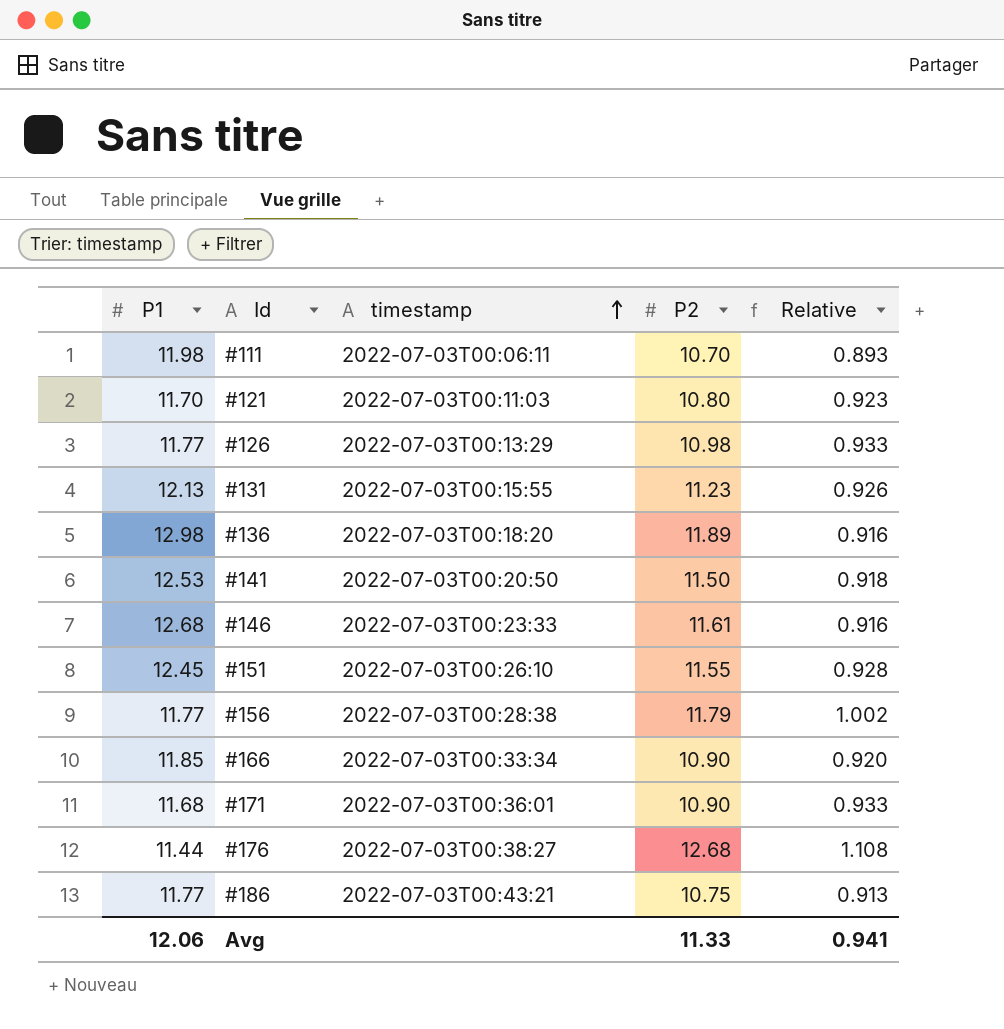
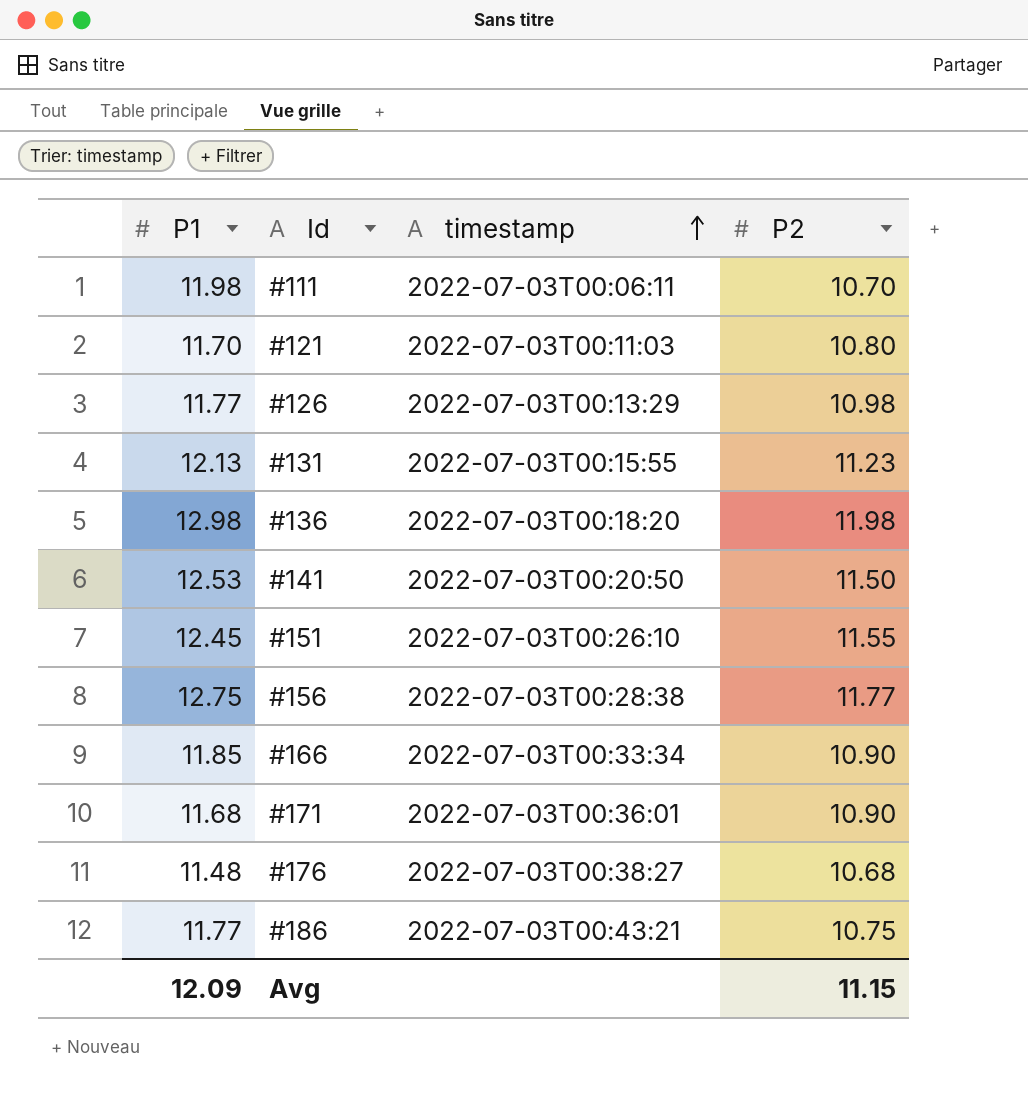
column Relative | formula: [P2] / [P1] -> none
row #146: 12.68 | 2022-07-03T00:23:33 | 11.61 | 0.916 -> none
#136 | P2: 11.89 -> 11.98
#156 | P1: 11.77 -> 12.75
#156 | P2: 11.79 -> 11.77
#176 | P1: 11.44 -> 11.48
#176 | P2: 12.68 -> 10.68
Avg | P1: 12.06 -> 12.09
Avg | P2: 11.33 -> 11.15

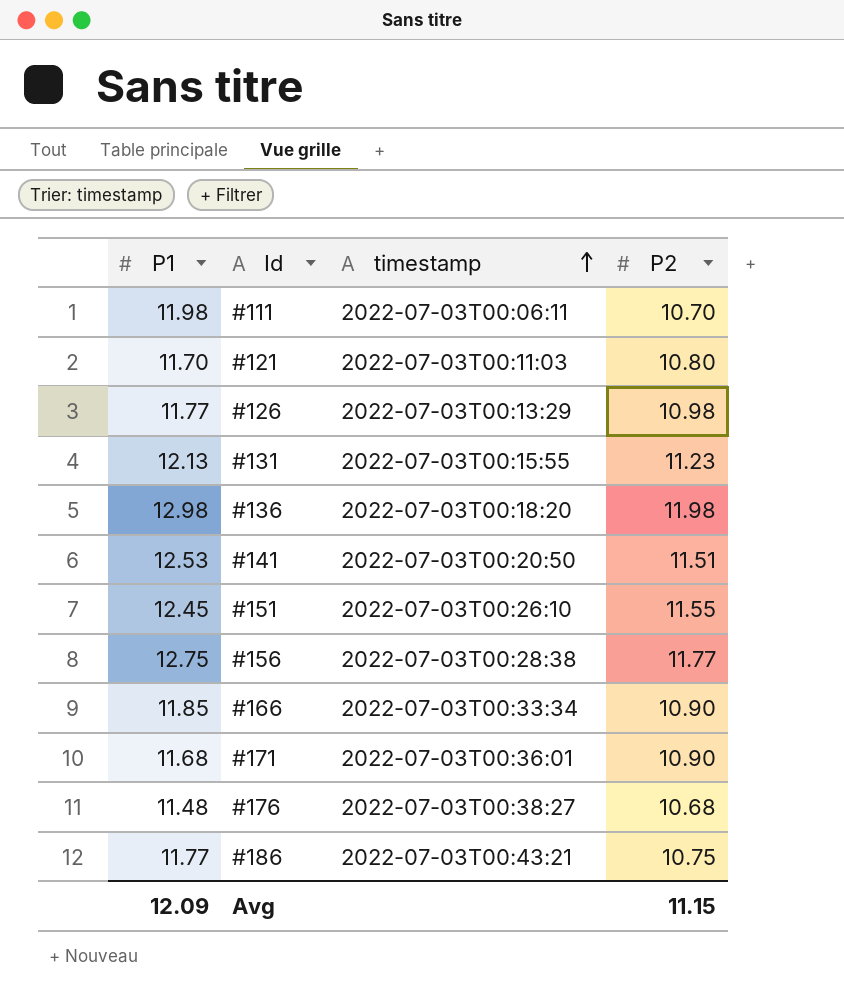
#141 | P2: 11.50 -> 11.51

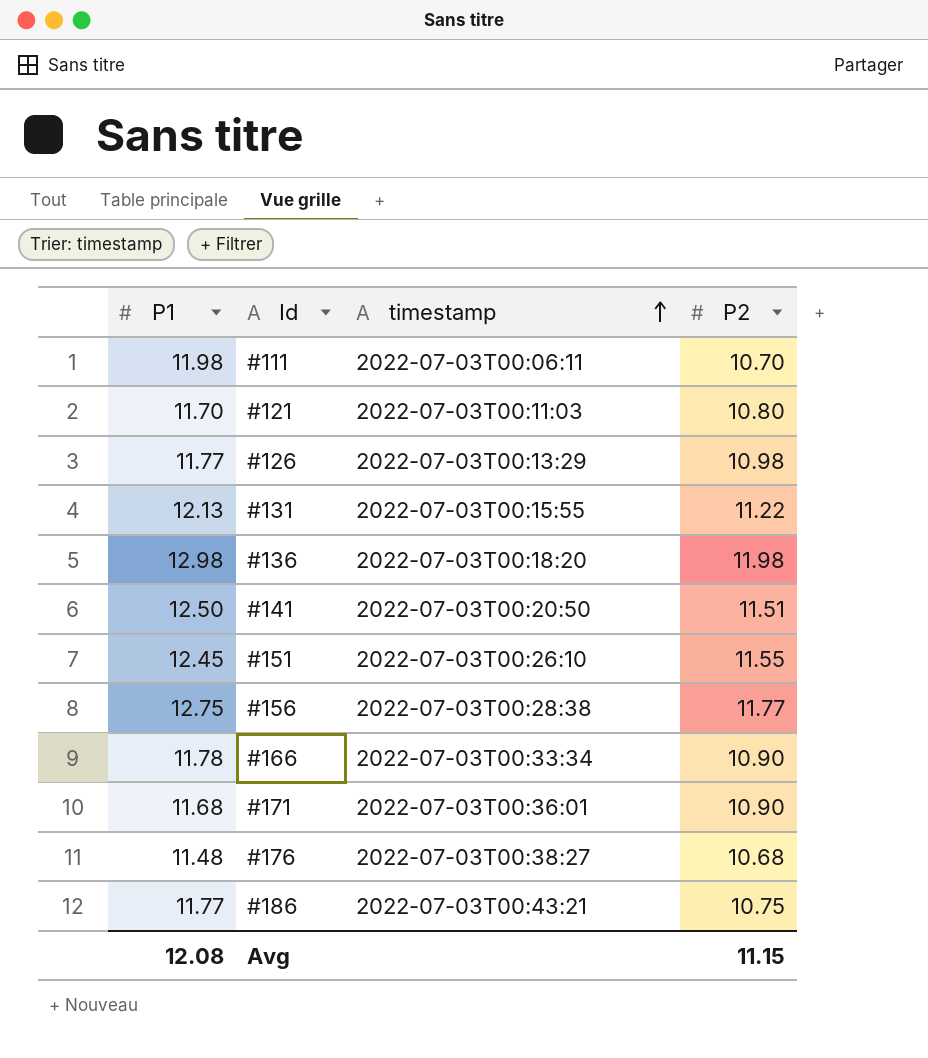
#131 | P2: 11.23 -> 11.22
#141 | P1: 12.53 -> 12.50
#166 | P1: 11.85 -> 11.78
Avg | P1: 12.09 -> 12.08

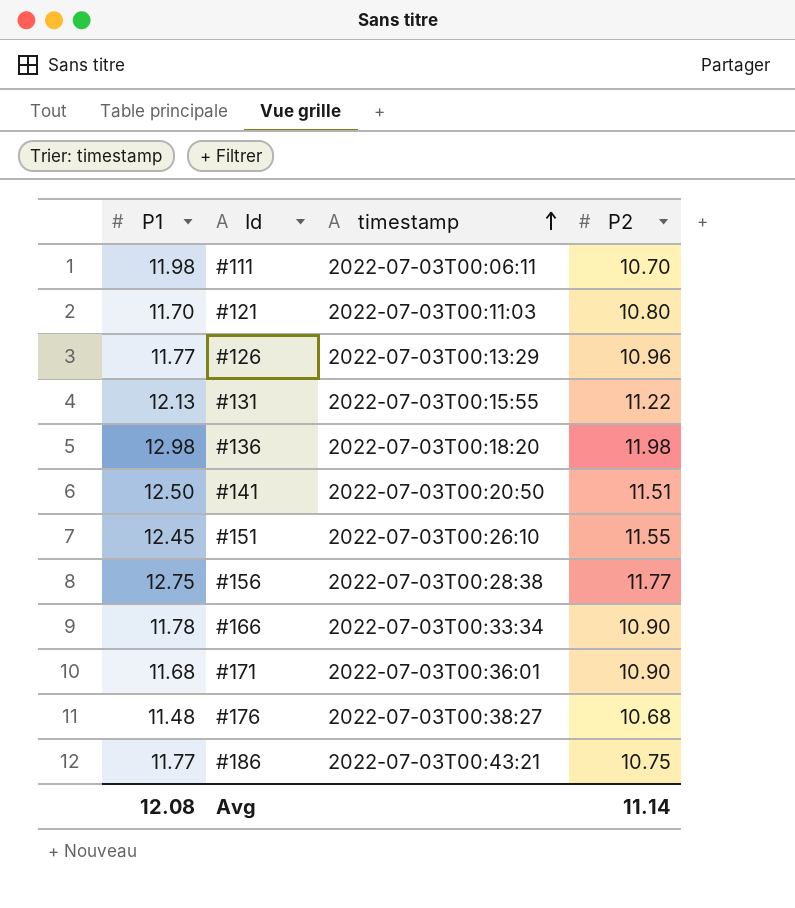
#126 | P2: 10.98 -> 10.96
Avg | P2: 11.15 -> 11.14

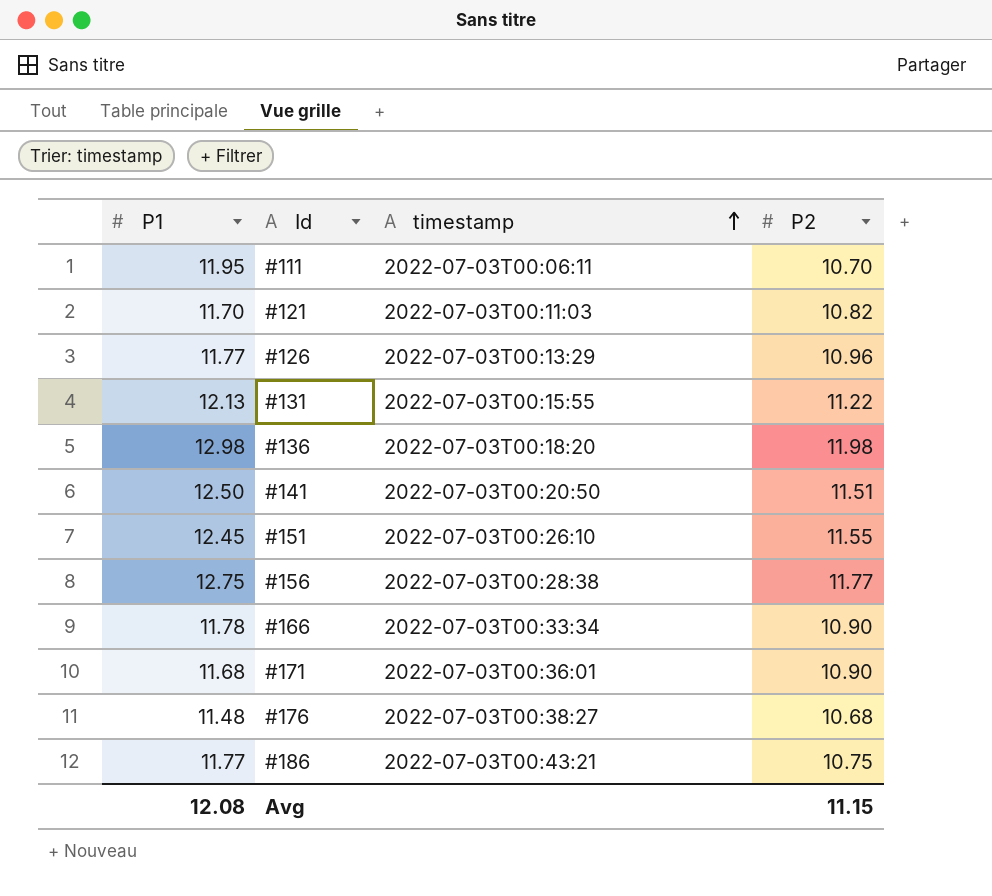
#111 | P1: 11.98 -> 11.95
#121 | P2: 10.80 -> 10.82
Avg | P2: 11.14 -> 11.15

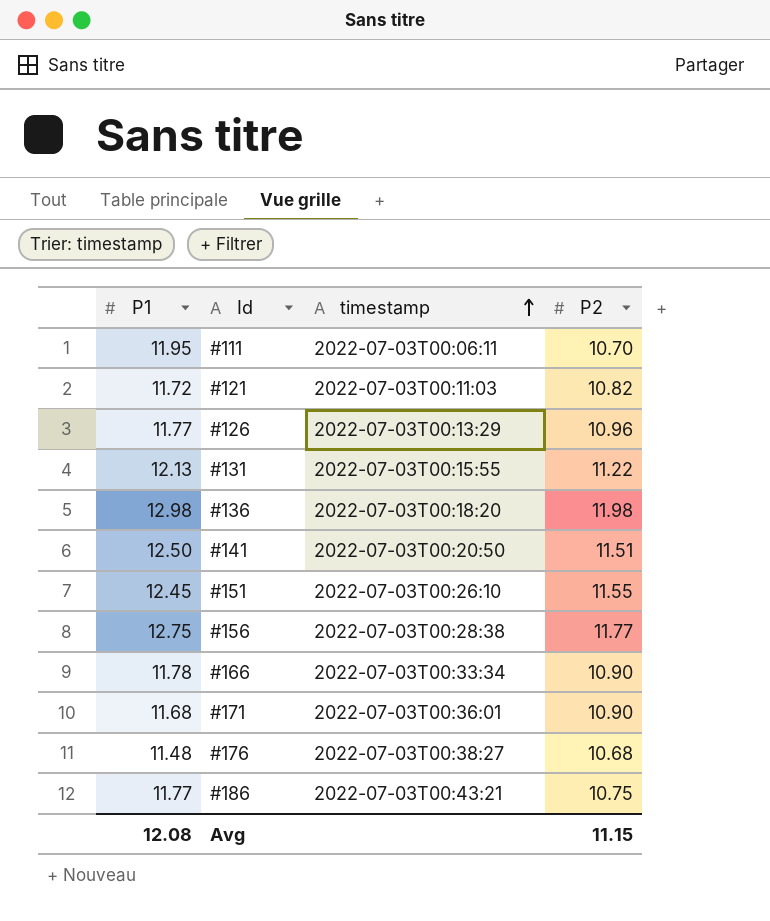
#121 | P1: 11.70 -> 11.72

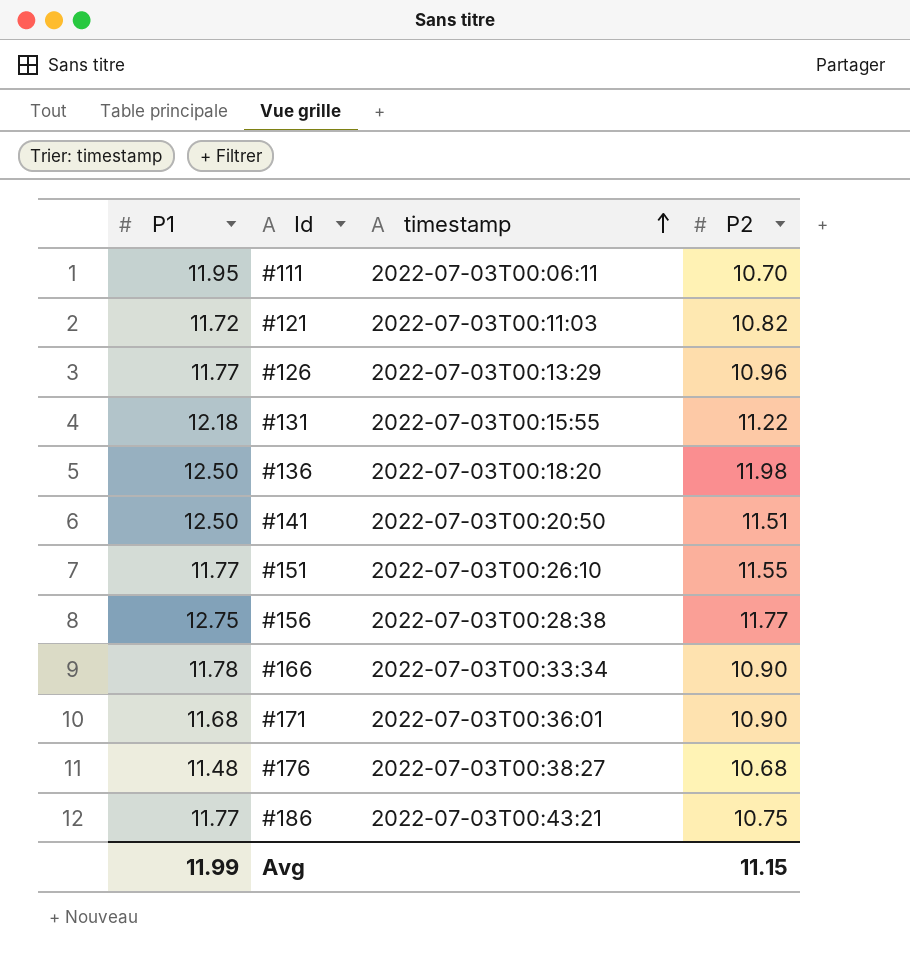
#131 | P1: 12.13 -> 12.18
#136 | P1: 12.98 -> 12.50
#151 | P1: 12.45 -> 11.77
Avg | P1: 12.08 -> 11.99

